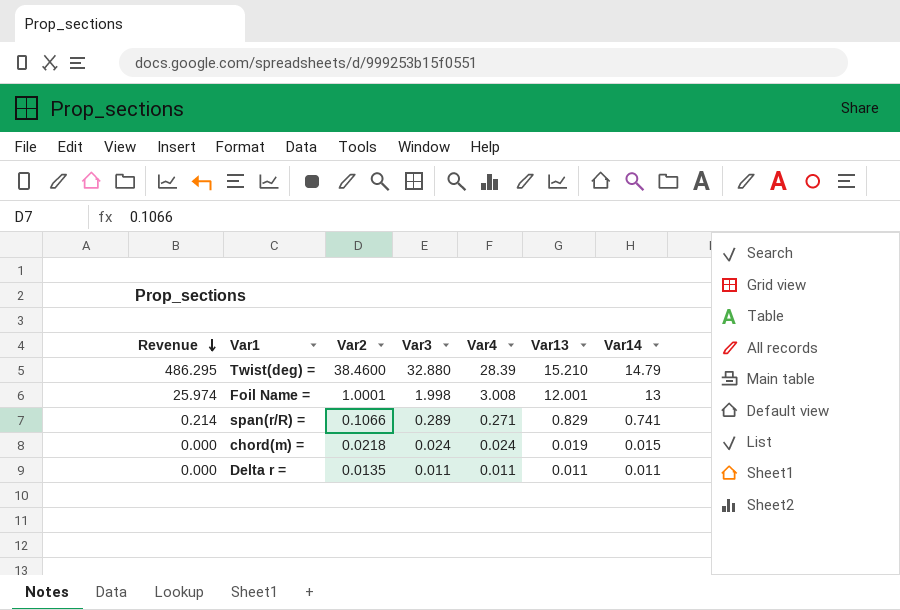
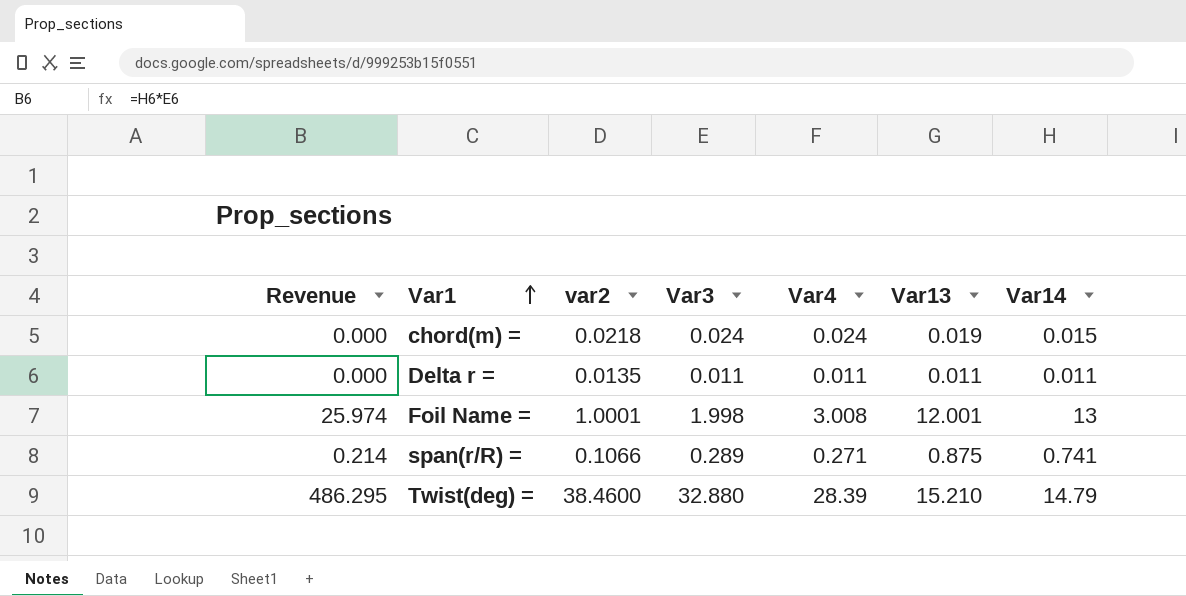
row order: Revenue descending -> Var1 ascending
column name: Var2 -> var2
span(r/R) = | Var13: 0.829 -> 0.875

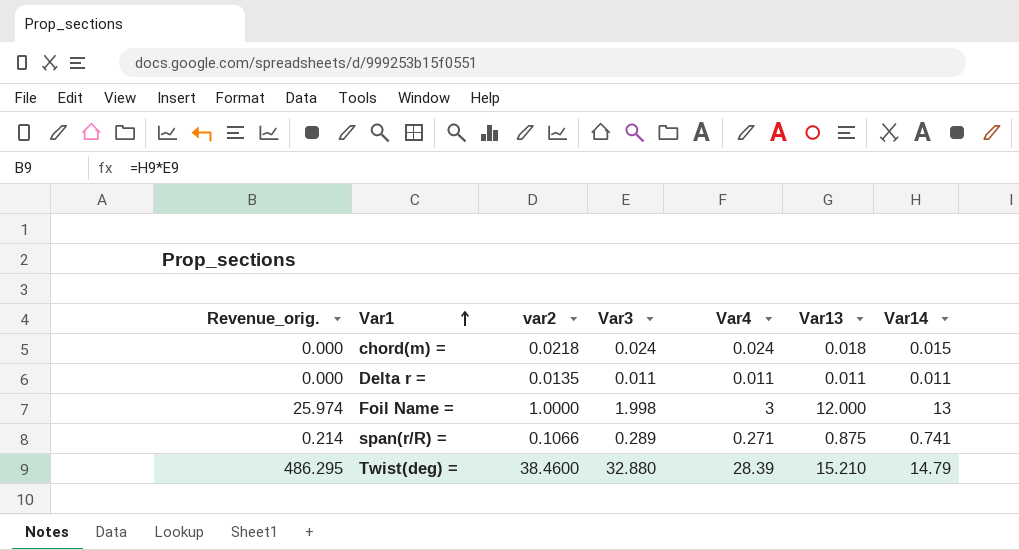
column name: Revenue -> Revenue_orig.
chord(m) = | Var13: 0.019 -> 0.018
Foil Name = | var2: 1.0001 -> 1.0000
Foil Name = | Var4: 3.008 -> 3
Foil Name = | Var13: 12.001 -> 12.000

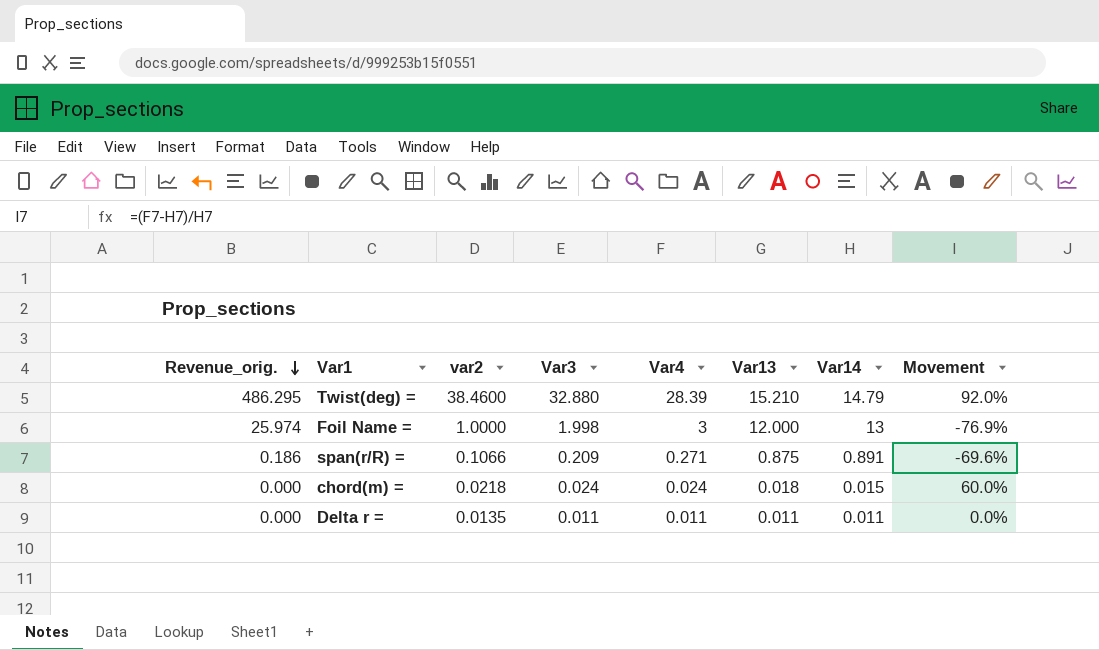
row order: Var1 ascending -> Revenue_orig. descending
column Movement | formula: none -> ([Var4] - [Var14]) / [Var14]
span(r/R) = | Revenue_orig.: 0.214 -> 0.186
span(r/R) = | Var3: 0.289 -> 0.209
span(r/R) = | Var14: 0.741 -> 0.891

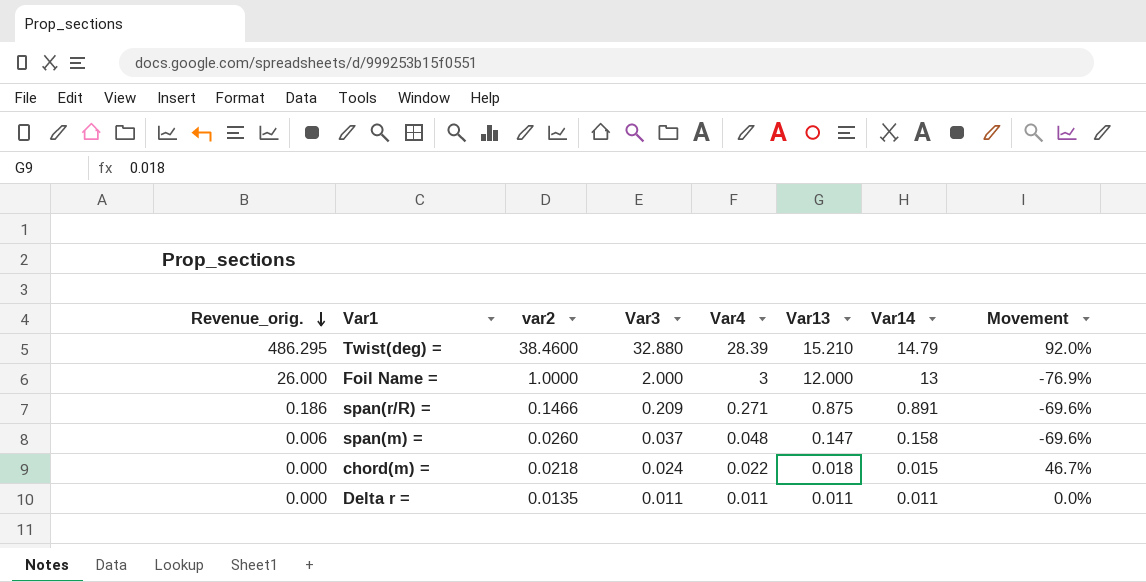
Foil Name = | Revenue_orig.: 25.974 -> 26.000
Foil Name = | Var3: 1.998 -> 2.000
span(r/R) = | var2: 0.1066 -> 0.1466
row span(m) =: none -> 0.006 | 0.0260 | 0.037 | 0.048 | 0.147 | 0.158 | -69.6%
chord(m) = | Var4: 0.024 -> 0.022
chord(m) = | Movement: 60.0% -> 46.7%

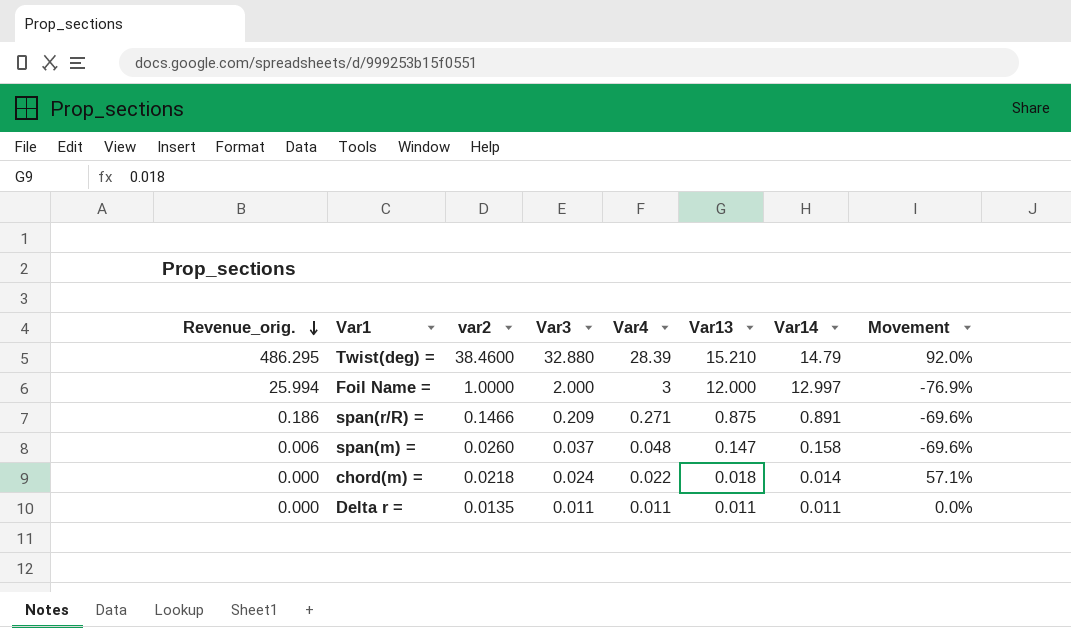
Foil Name = | Revenue_orig.: 26.000 -> 25.994
Foil Name = | Var14: 13 -> 12.997
chord(m) = | Var14: 0.015 -> 0.014
chord(m) = | Movement: 46.7% -> 57.1%

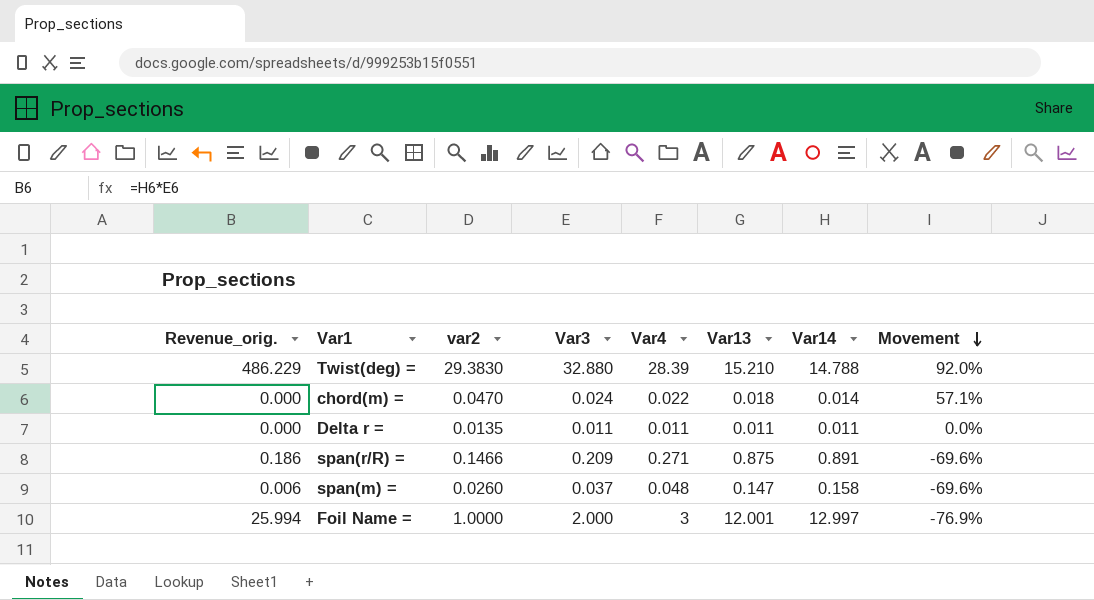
row order: Revenue_orig. descending -> Movement descending
Twist(deg) = | Revenue_orig.: 486.295 -> 486.229
Twist(deg) = | var2: 38.4600 -> 29.3830
Twist(deg) = | Var14: 14.79 -> 14.788
chord(m) = | var2: 0.0218 -> 0.0470
Foil Name = | Var13: 12.000 -> 12.001

